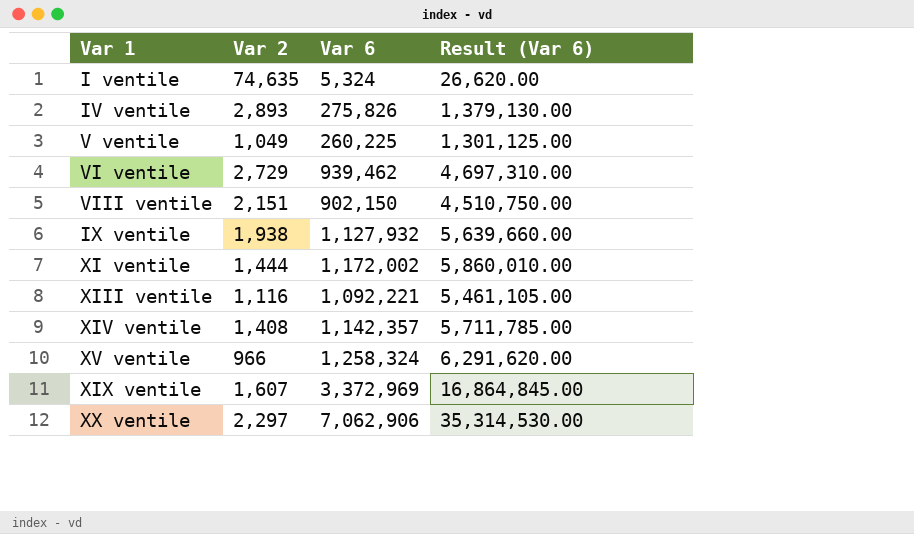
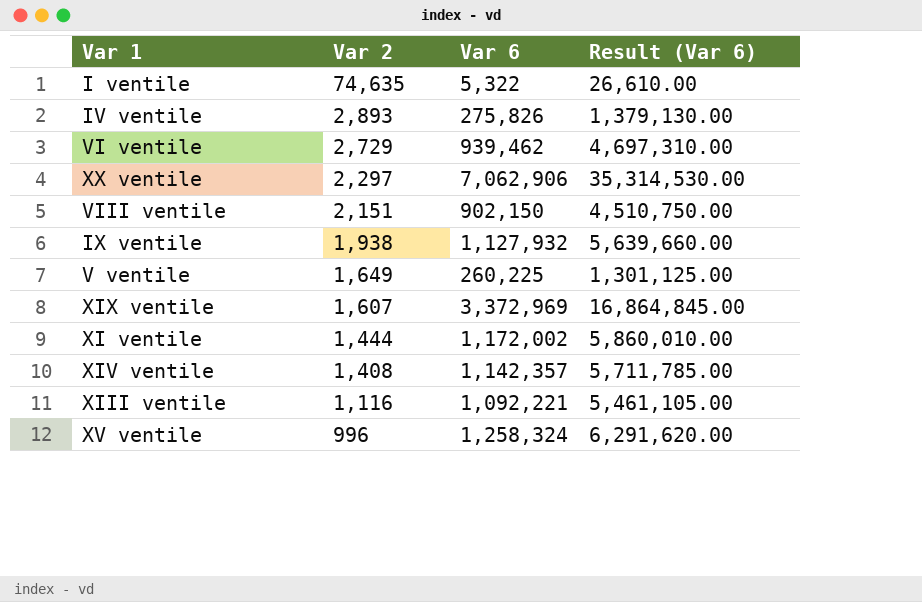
row order: none -> Var 2 descending
I ventile | Var 6: 5,324 -> 5,322
I ventile | Result (Var 6): 26,620.00 -> 26,610.00
V ventile | Var 2: 1,049 -> 1,649
XV ventile | Var 2: 966 -> 996

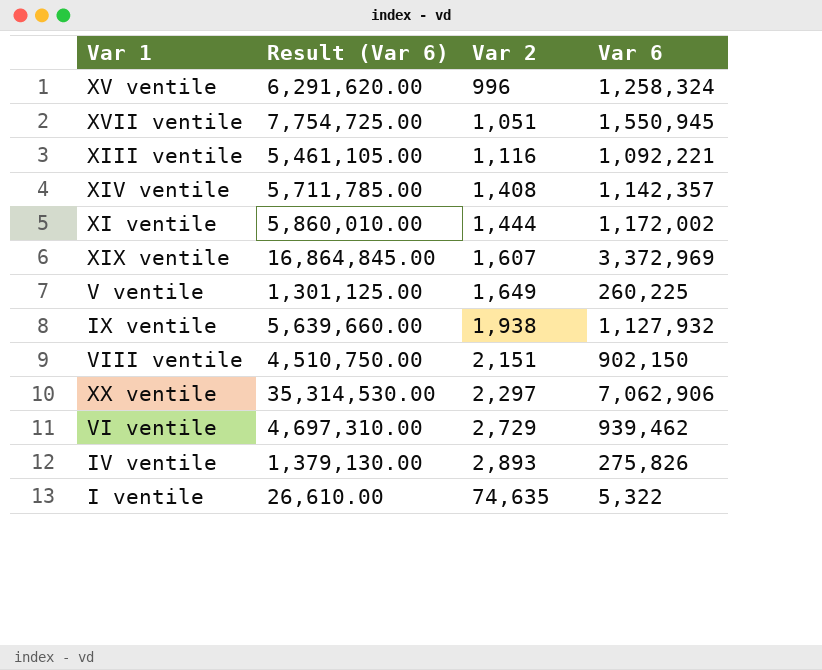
row order: Var 2 descending -> Var 2 ascending
column Result (Var 6) | position: 4 -> 2
row XVII ventile: none -> 7,754,725.00 | 1,051 | 1,550,945

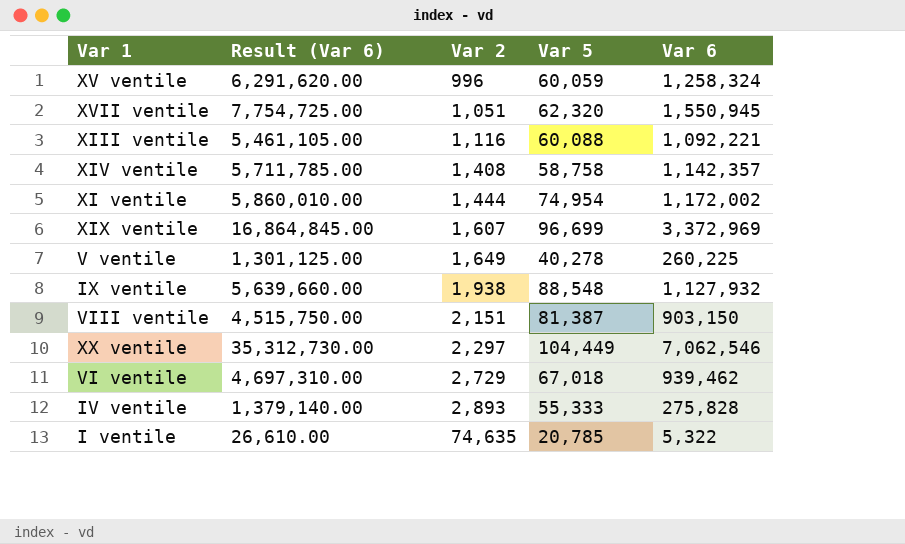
column Var 5 | position: none -> 4
VIII ventile | Result (Var 6): 4,510,750.00 -> 4,515,750.00
VIII ventile | Var 6: 902,150 -> 903,150
XX ventile | Result (Var 6): 35,314,530.00 -> 35,312,730.00
XX ventile | Var 6: 7,062,906 -> 7,062,546
IV ventile | Result (Var 6): 1,379,130.00 -> 1,379,140.00
IV ventile | Var 6: 275,826 -> 275,828

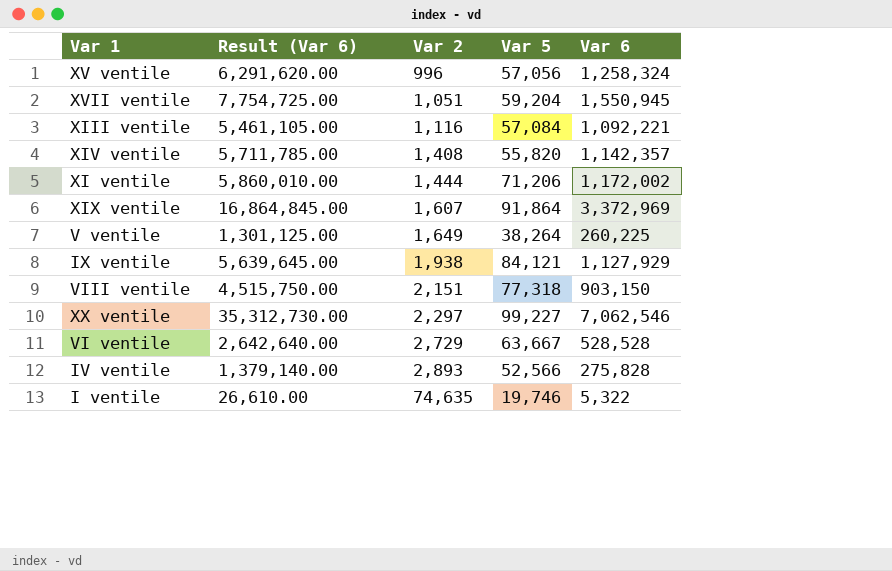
XV ventile | Var 5: 60,059 -> 57,056
XVII ventile | Var 5: 62,320 -> 59,204
XIII ventile | Var 5: 60,088 -> 57,084
XIV ventile | Var 5: 58,758 -> 55,820
XI ventile | Var 5: 74,954 -> 71,206
XIX ventile | Var 5: 96,699 -> 91,864
V ventile | Var 5: 40,278 -> 38,264
IX ventile | Result (Var 6): 5,639,660.00 -> 5,639,645.00
IX ventile | Var 5: 88,548 -> 84,121
IX ventile | Var 6: 1,127,932 -> 1,127,929
VIII ventile | Var 5: 81,387 -> 77,318
XX ventile | Var 5: 104,449 -> 99,227
VI ventile | Result (Var 6): 4,697,310.00 -> 2,642,640.00
VI ventile | Var 5: 67,018 -> 63,667
VI ventile | Var 6: 939,462 -> 528,528
IV ventile | Var 5: 55,333 -> 52,566
I ventile | Var 5: 20,785 -> 19,746

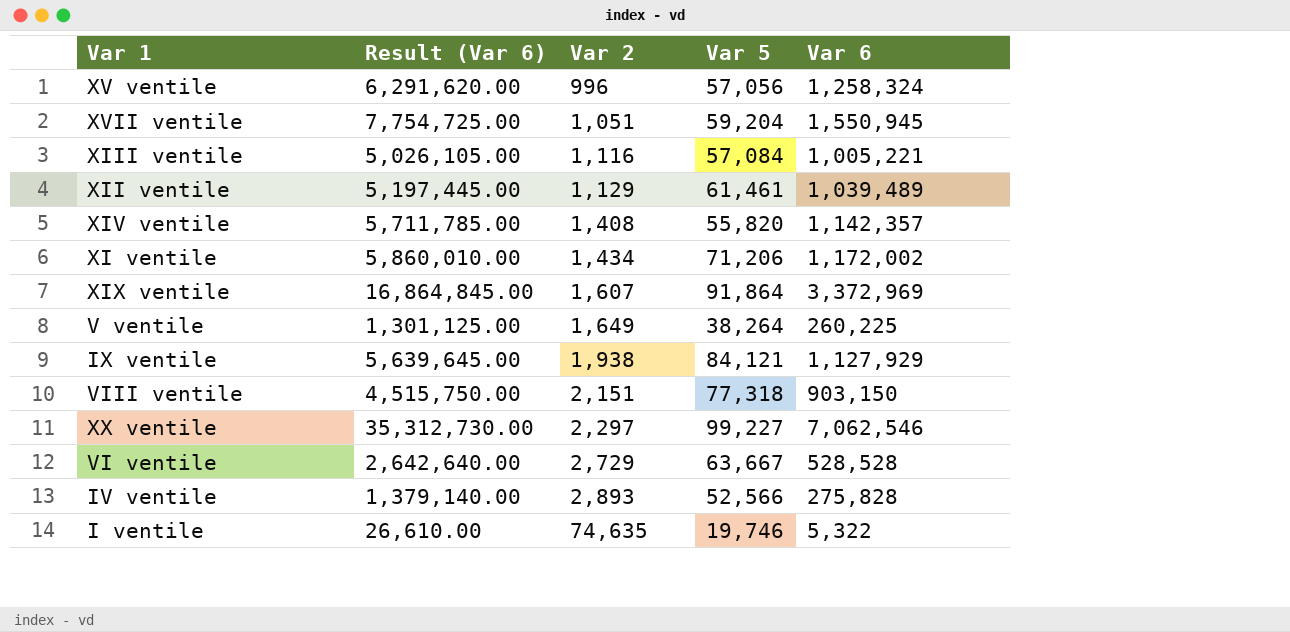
XIII ventile | Result (Var 6): 5,461,105.00 -> 5,026,105.00
XIII ventile | Var 6: 1,092,221 -> 1,005,221
row XII ventile: none -> 5,197,445.00 | 1,129 | 61,461 | 1,039,489
XI ventile | Var 2: 1,444 -> 1,434

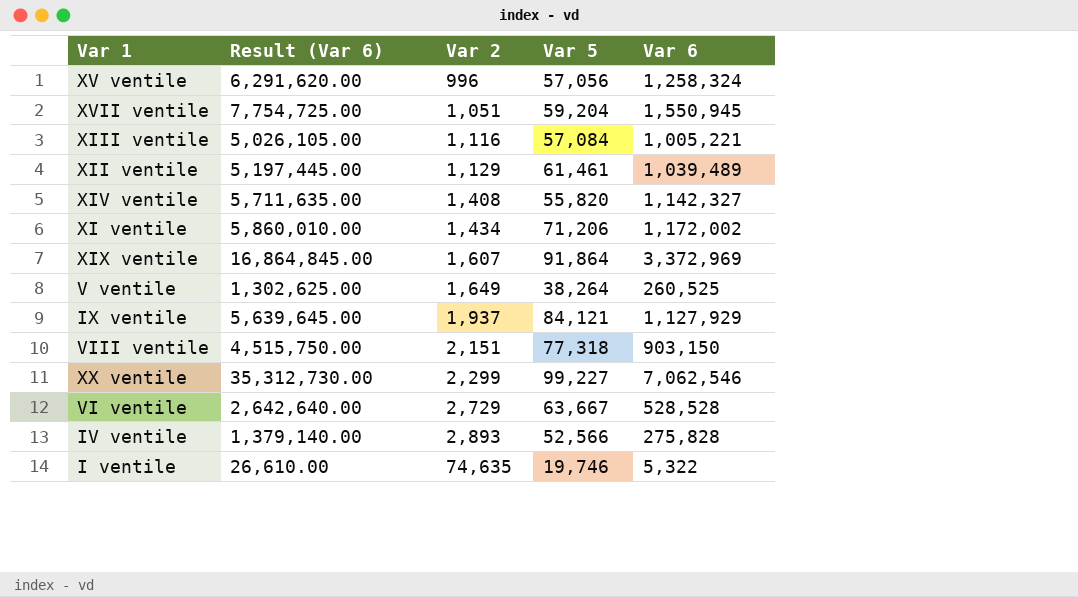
XIV ventile | Result (Var 6): 5,711,785.00 -> 5,711,635.00
XIV ventile | Var 6: 1,142,357 -> 1,142,327
V ventile | Result (Var 6): 1,301,125.00 -> 1,302,625.00
V ventile | Var 6: 260,225 -> 260,525
IX ventile | Var 2: 1,938 -> 1,937
XX ventile | Var 2: 2,297 -> 2,299

